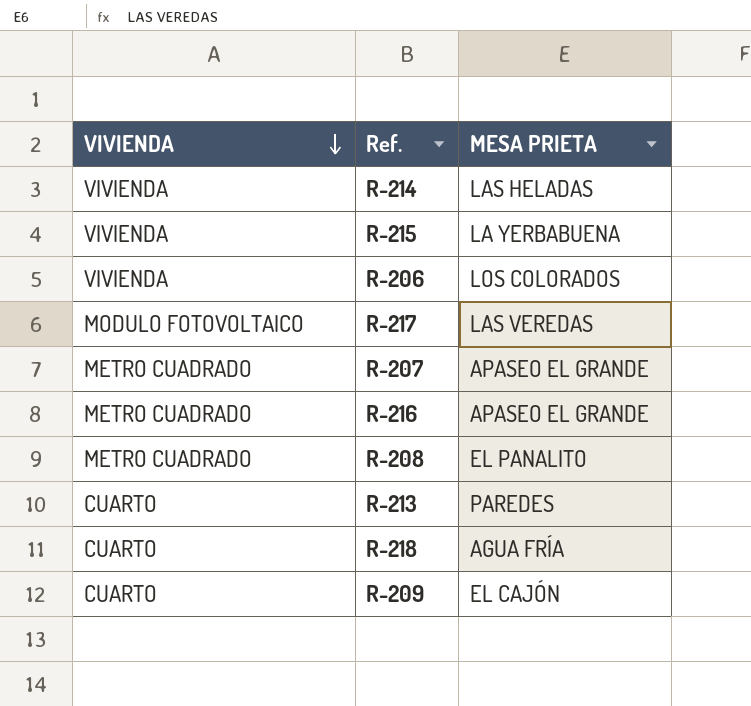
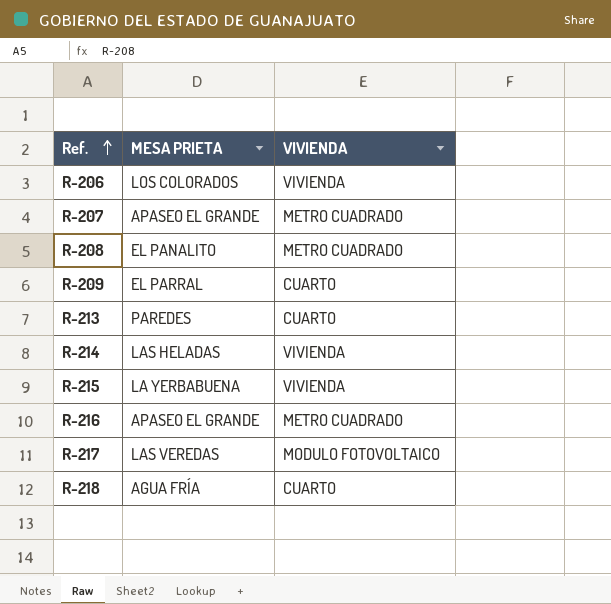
row order: VIVIENDA descending -> Ref. ascending
column VIVIENDA | position: 1 -> 3
R-209 | MESA PRIETA: EL CAJÓN -> EL PARRAL

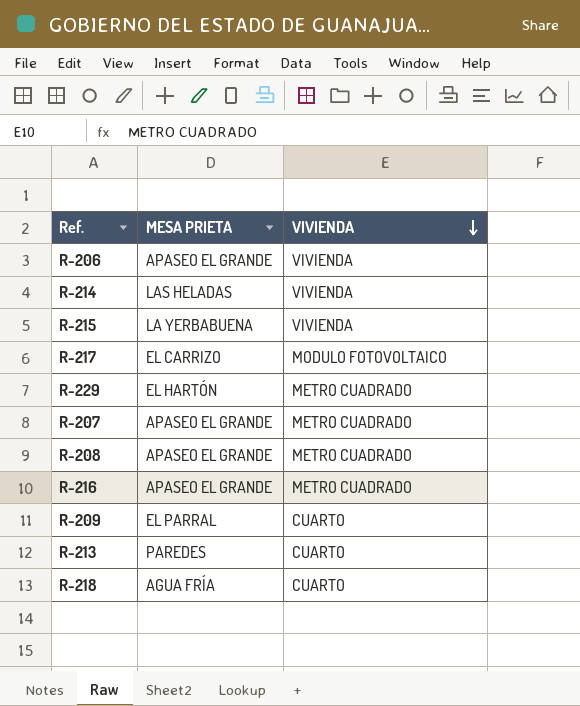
row order: Ref. ascending -> VIVIENDA descending
R-206 | MESA PRIETA: LOS COLORADOS -> APASEO EL GRANDE
R-217 | MESA PRIETA: LAS VEREDAS -> EL CARRIZO
row R-229: none -> EL HARTÓN | METRO CUADRADO
R-208 | MESA PRIETA: EL PANALITO -> APASEO EL GRANDE

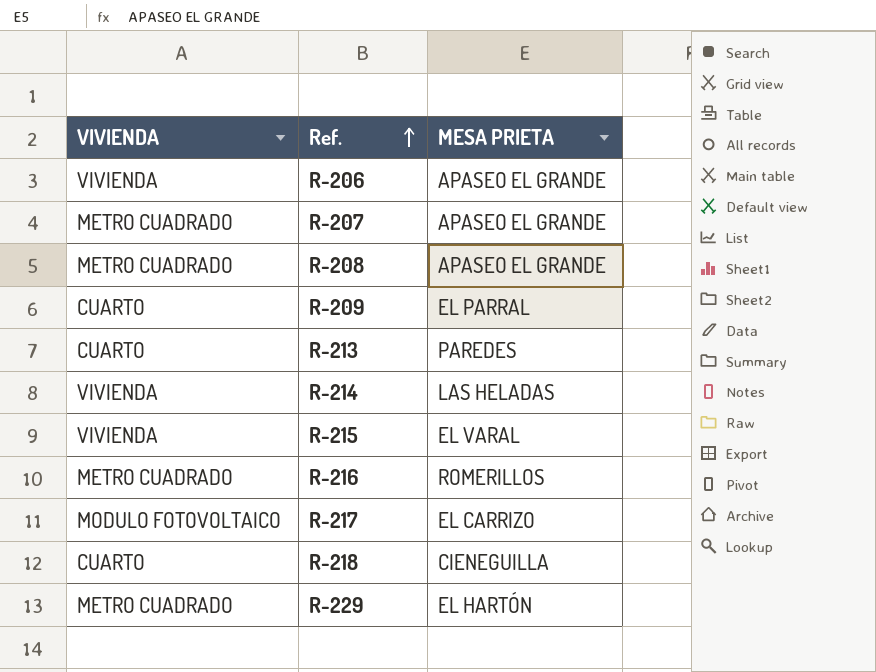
row order: VIVIENDA descending -> Ref. ascending
column VIVIENDA | position: 3 -> 1
R-215 | MESA PRIETA: LA YERBABUENA -> EL VARAL
R-216 | MESA PRIETA: APASEO EL GRANDE -> ROMERILLOS
R-218 | MESA PRIETA: AGUA FRÍA -> CIENEGUILLA

